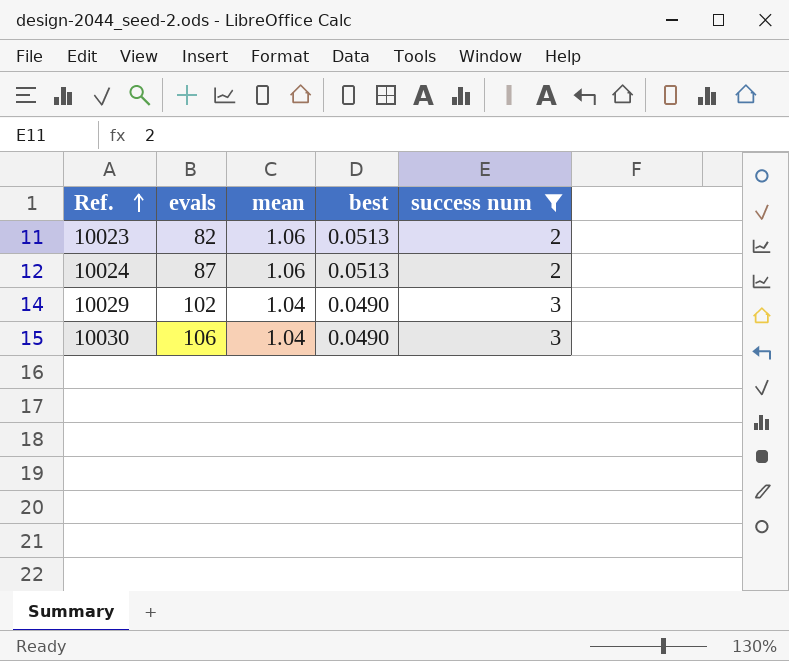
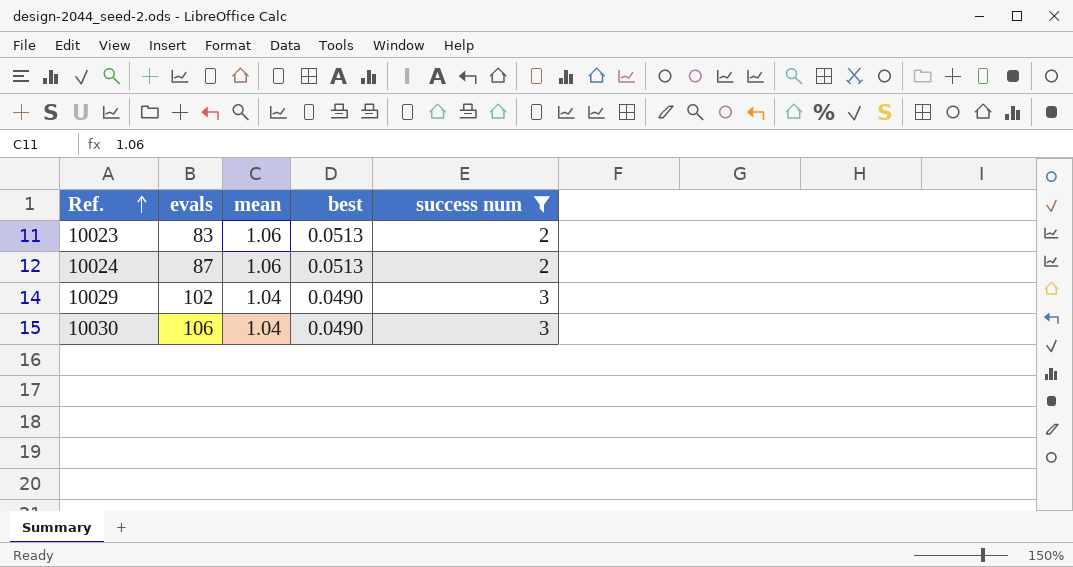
10023 | evals: 82 -> 83

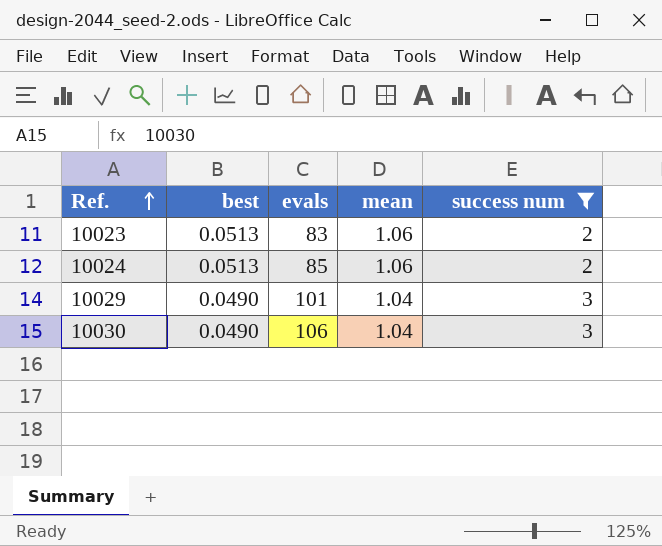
column best | position: 4 -> 2
10024 | evals: 87 -> 85
10029 | evals: 102 -> 101

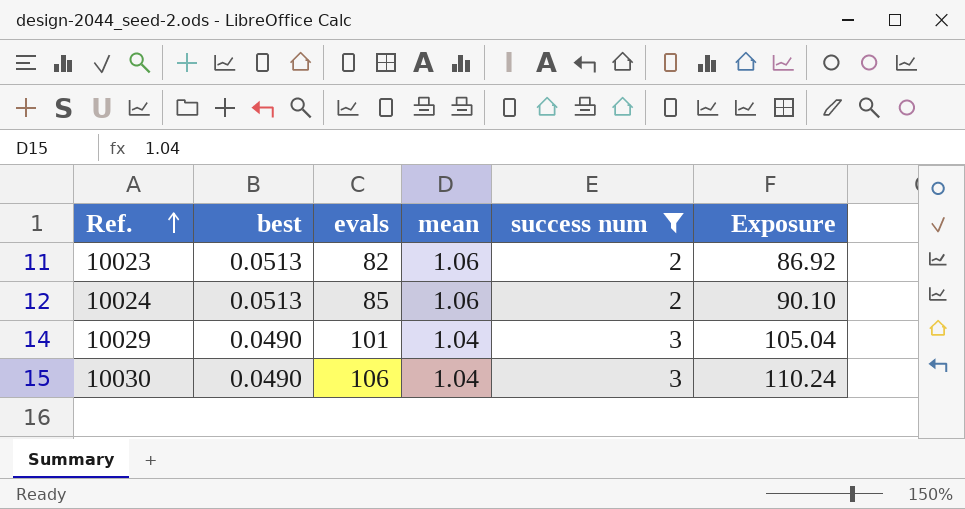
column Exposure | formula: none -> [evals] * [mean]
10023 | evals: 83 -> 82

